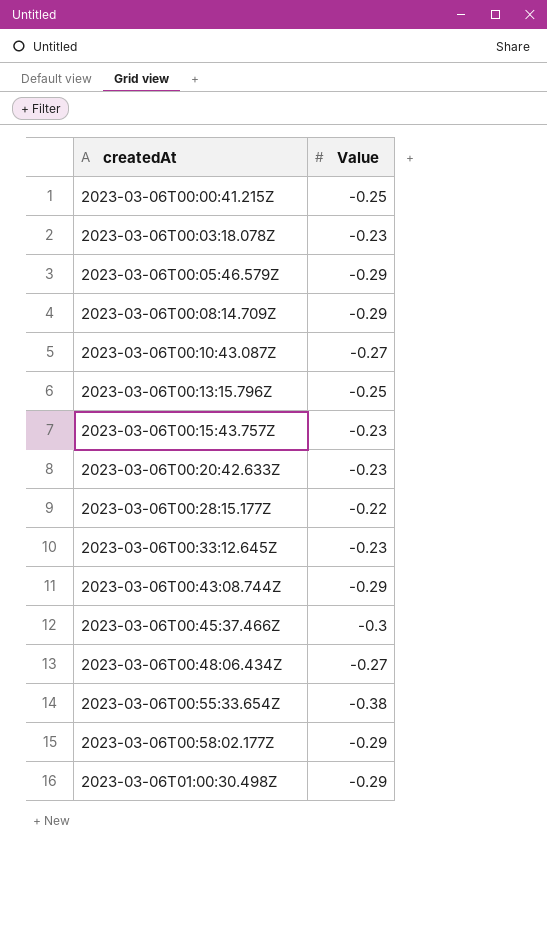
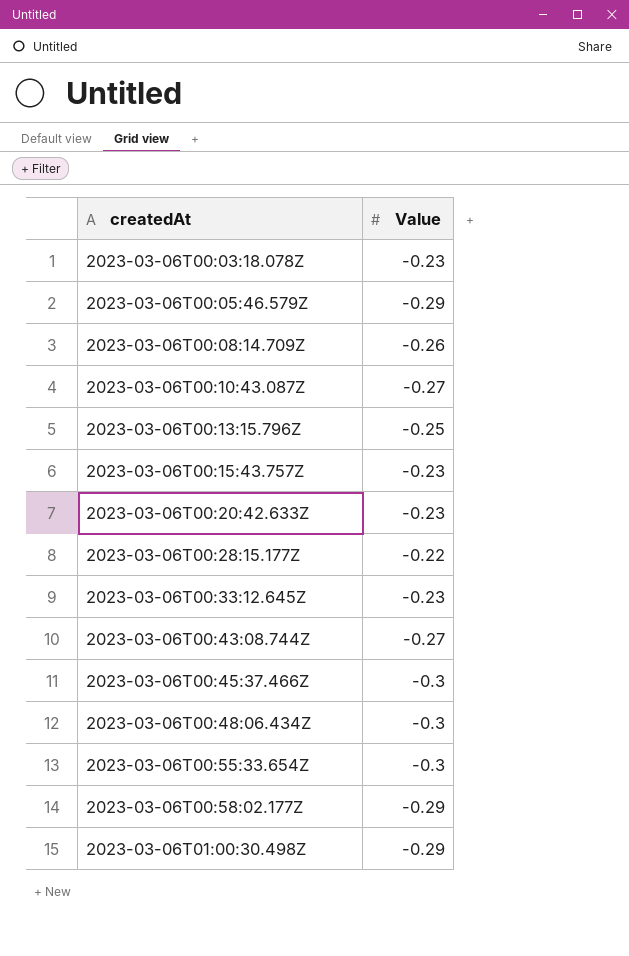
row 2023-03-06T00:00:41.215Z: -0.25 -> none
2023-03-06T00:08:14.709Z | Value: -0.29 -> -0.26
2023-03-06T00:43:08.744Z | Value: -0.29 -> -0.27
2023-03-06T00:48:06.434Z | Value: -0.27 -> -0.3
2023-03-06T00:55:33.654Z | Value: -0.38 -> -0.3

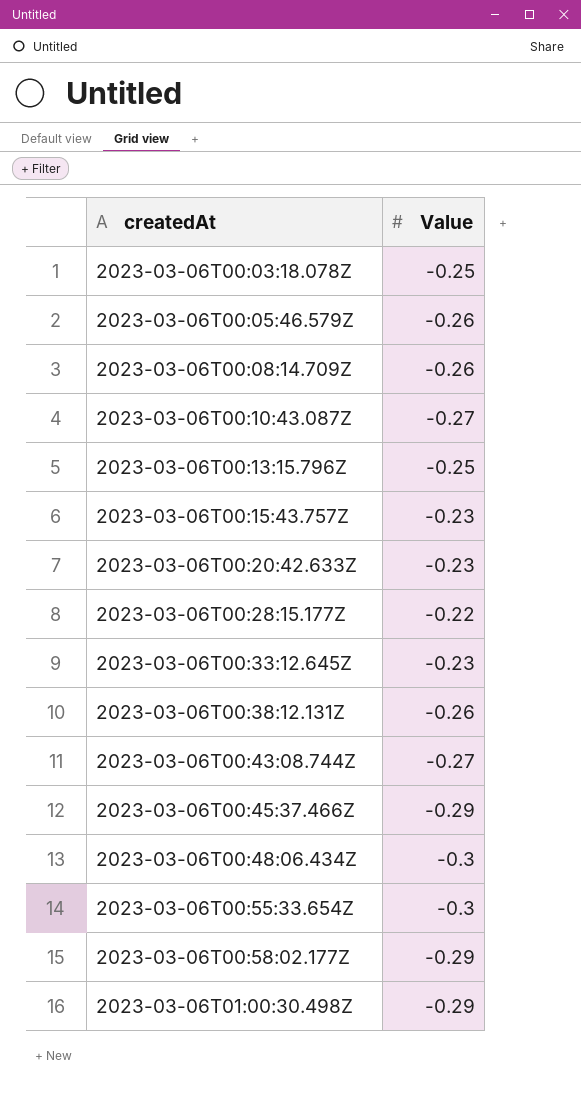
2023-03-06T00:03:18.078Z | Value: -0.23 -> -0.25
2023-03-06T00:05:46.579Z | Value: -0.29 -> -0.26
row 2023-03-06T00:38:12.131Z: none -> -0.26
2023-03-06T00:45:37.466Z | Value: -0.3 -> -0.29

